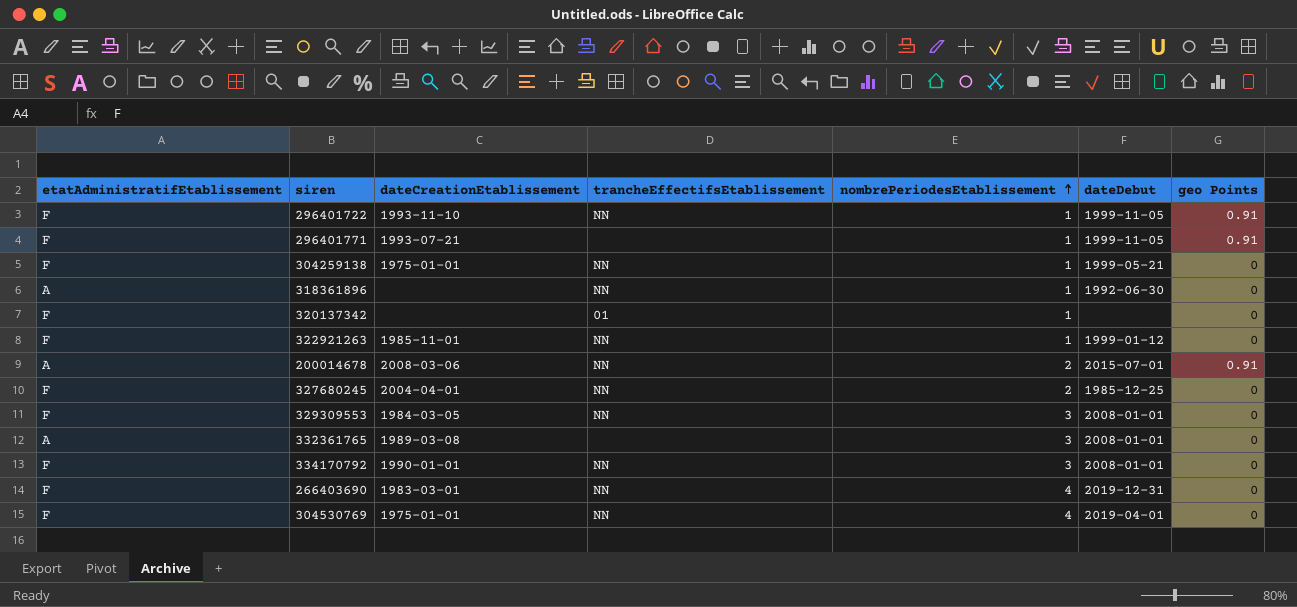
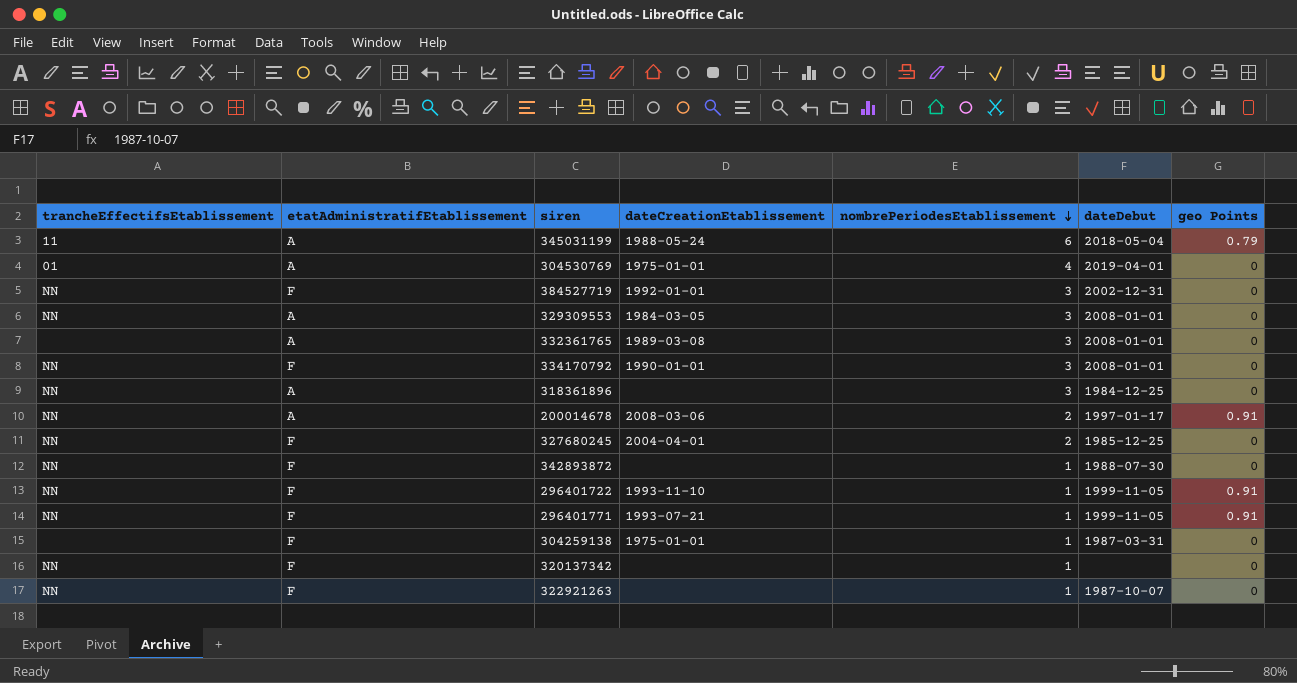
row order: nombrePeriodesEtablissement ascending -> nombrePeriodesEtablissement descending
column trancheEffectifsEtablissement | position: 4 -> 1
row 266403690: F | 1983-03-01 | NN | 4 | 2019-12-31 | 0 -> none
row 345031199: none -> 11 | A | 1988-05-24 | 6 | 2018-05-04 | 0.79
304530769 | trancheEffectifsEtablissement: NN -> 01
304530769 | etatAdministratifEtablissement: F -> A
row 384527719: none -> NN | F | 1992-01-01 | 3 | 2002-12-31 | 0
329309553 | etatAdministratifEtablissement: F -> A
318361896 | nombrePeriodesEtablissement: 1 -> 3
318361896 | dateDebut: 1992-06-30 -> 1984-12-25
200014678 | dateDebut: 2015-07-01 -> 1997-01-17
row 342893872: none -> NN | F | none | 1 | 1988-07-30 | 0
296401771 | trancheEffectifsEtablissement: none -> NN
304259138 | trancheEffectifsEtablissement: NN -> none
304259138 | dateDebut: 1999-05-21 -> 1987-03-31
320137342 | trancheEffectifsEtablissement: 01 -> NN
322921263 | dateCreationEtablissement: 1985-11-01 -> none
322921263 | dateDebut: 1999-01-12 -> 1987-10-07

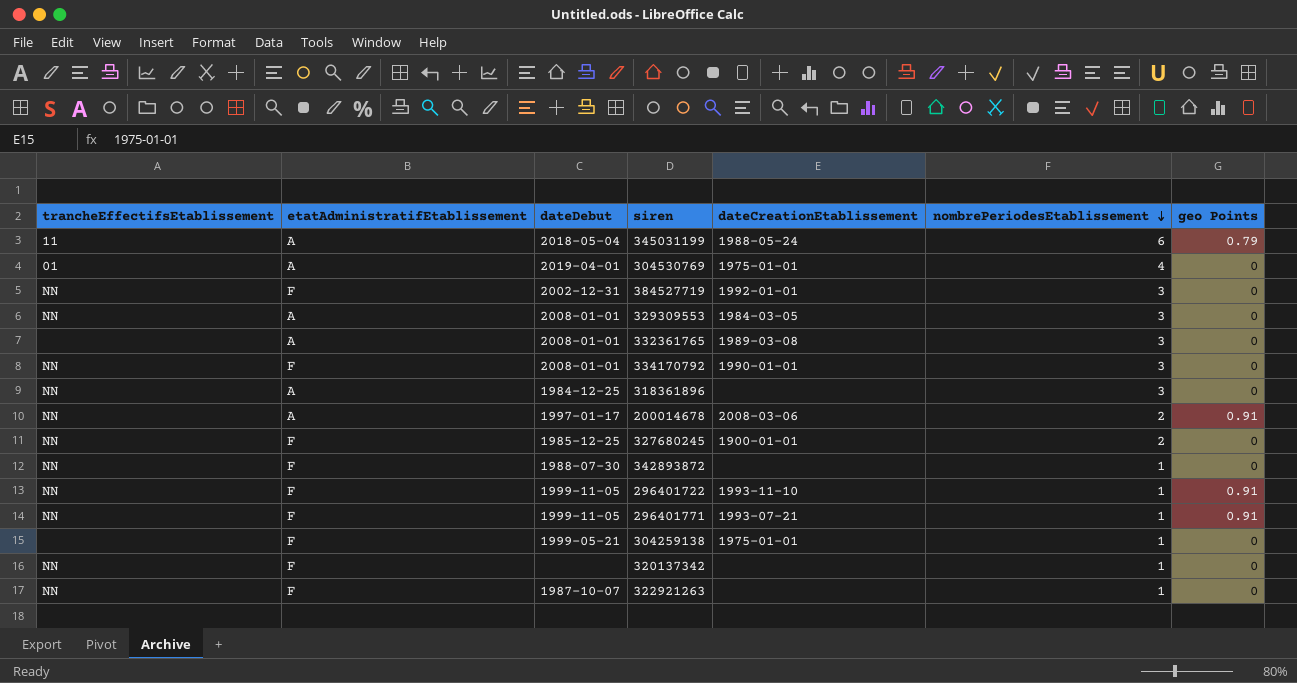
column dateDebut | position: 6 -> 3
327680245 | dateCreationEtablissement: 2004-04-01 -> 1900-01-01
304259138 | dateDebut: 1987-03-31 -> 1999-05-21

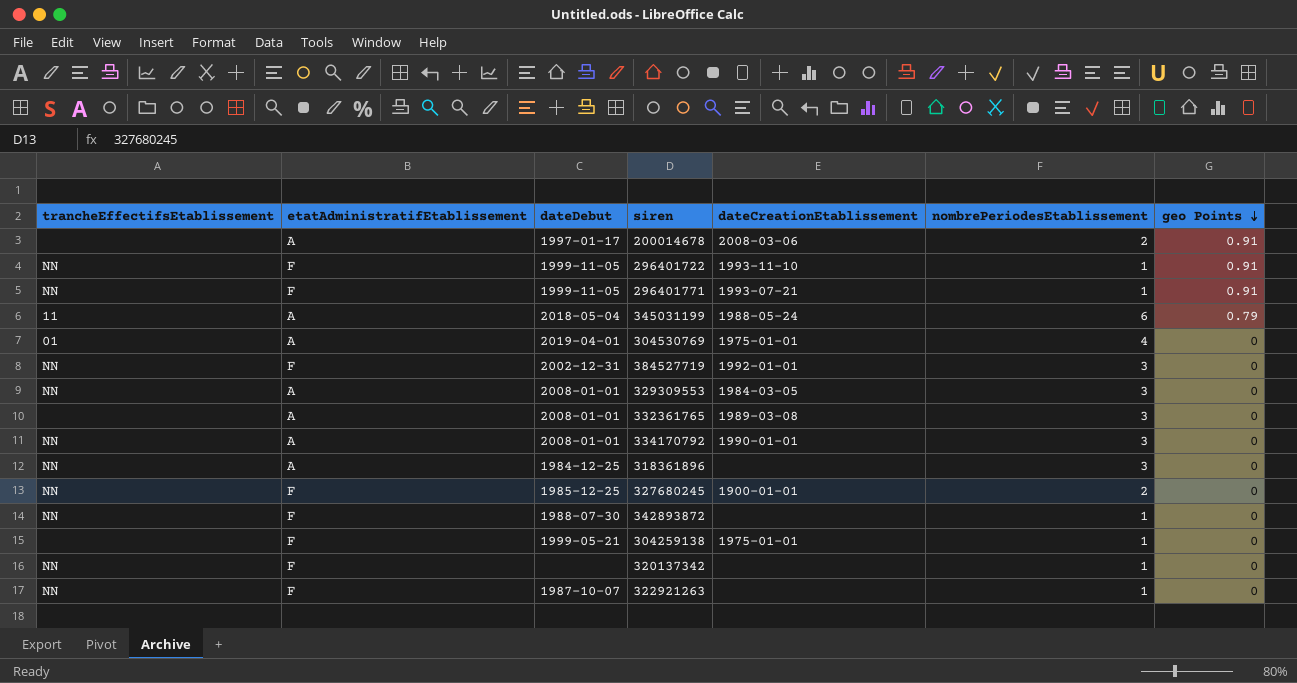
row order: nombrePeriodesEtablissement descending -> geo Points descending
200014678 | trancheEffectifsEtablissement: NN -> none
334170792 | etatAdministratifEtablissement: F -> A

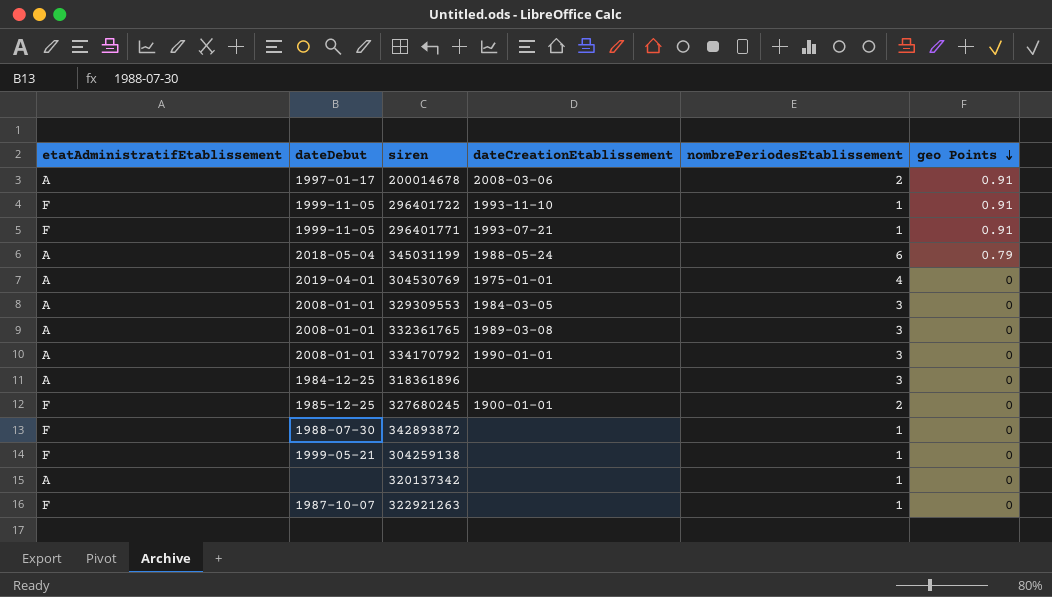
column trancheEffectifsEtablissement | position: 1 -> none
row 384527719: NN | F | 2002-12-31 | 1992-01-01 | 3 | 0 -> none
304259138 | dateCreationEtablissement: 1975-01-01 -> none
320137342 | etatAdministratifEtablissement: F -> A

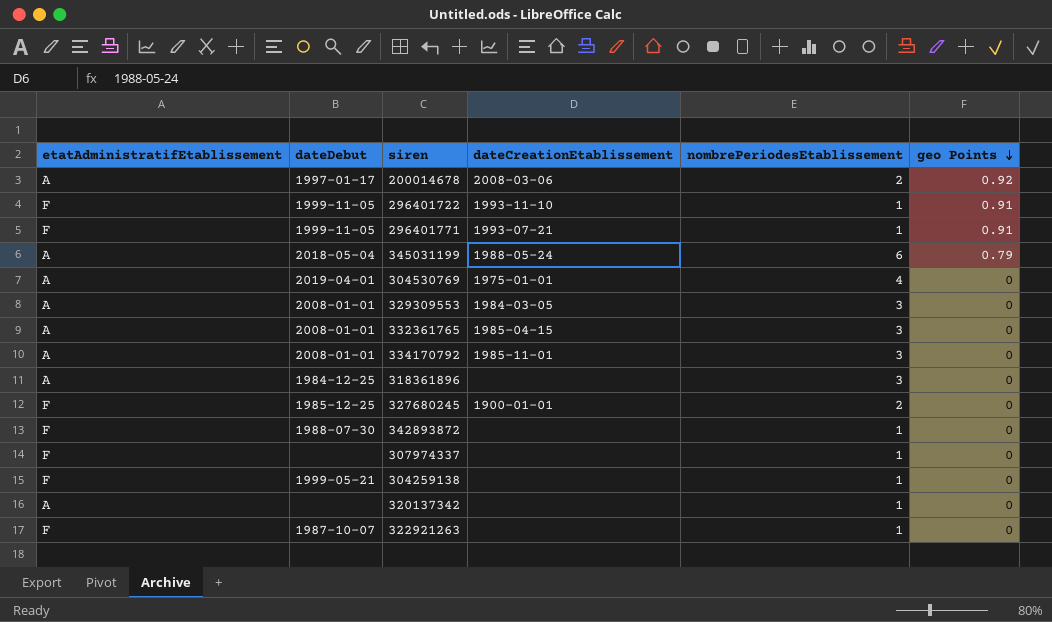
200014678 | geo Points: 0.91 -> 0.92
332361765 | dateCreationEtablissement: 1989-03-08 -> 1985-04-15
334170792 | dateCreationEtablissement: 1990-01-01 -> 1985-11-01
row 307974337: none -> F | none | none | 1 | 0

